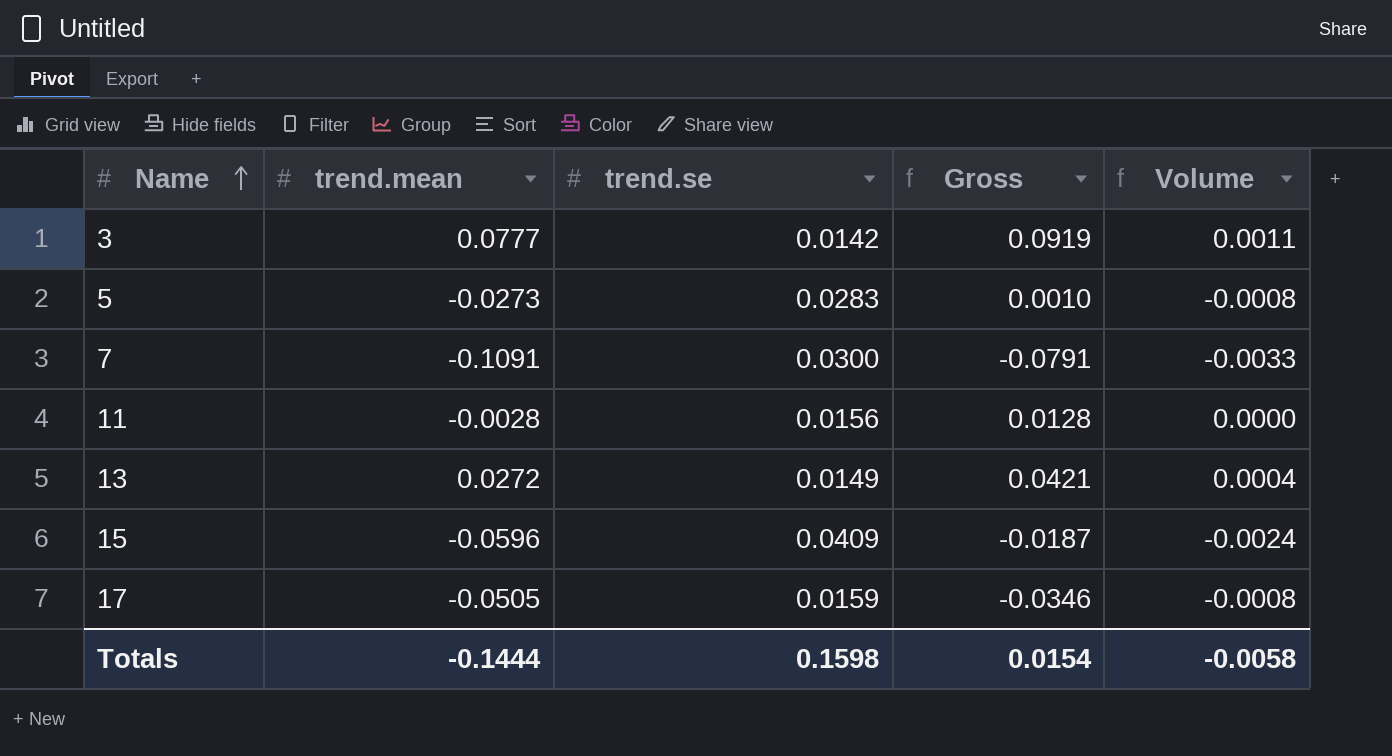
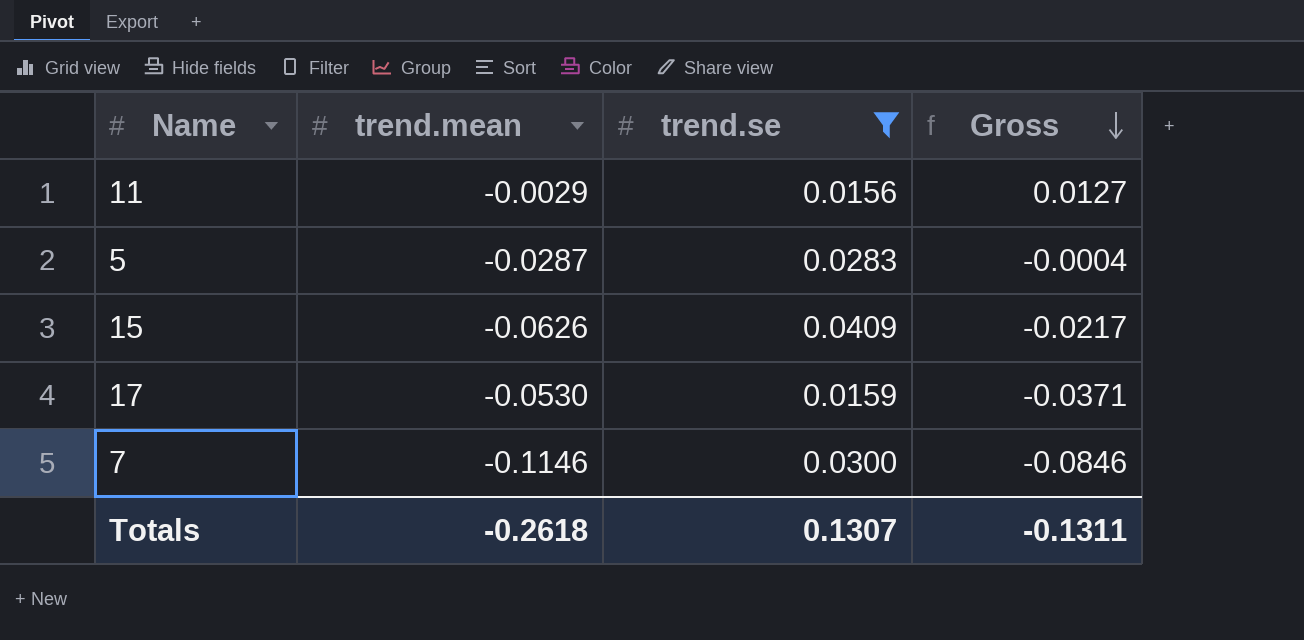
filter: none -> trend.se >= 0.0156
row order: Name ascending -> Gross descending
column Volume | formula: [trend.mean] * [trend.se] -> none
11 | trend.mean: -0.0028 -> -0.0029
11 | Gross: 0.0128 -> 0.0127
5 | trend.mean: -0.0273 -> -0.0287
5 | Gross: 0.0010 -> -0.0004
15 | trend.mean: -0.0596 -> -0.0626
15 | Gross: -0.0187 -> -0.0217
17 | trend.mean: -0.0505 -> -0.0530
17 | Gross: -0.0346 -> -0.0371
7 | trend.mean: -0.1091 -> -0.1146
7 | Gross: -0.0791 -> -0.0846
Totals | trend.mean: -0.1444 -> -0.2618
Totals | trend.se: 0.1598 -> 0.1307
Totals | Gross: 0.0154 -> -0.1311

